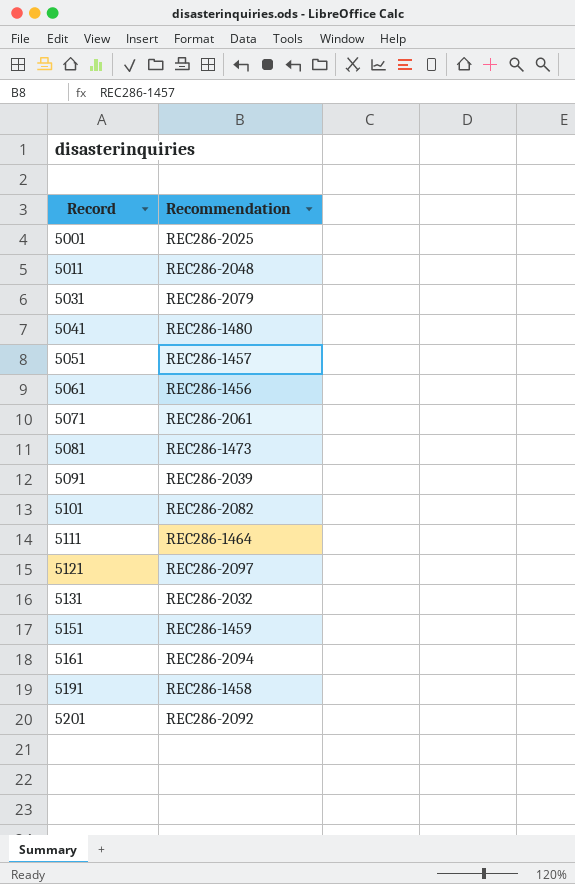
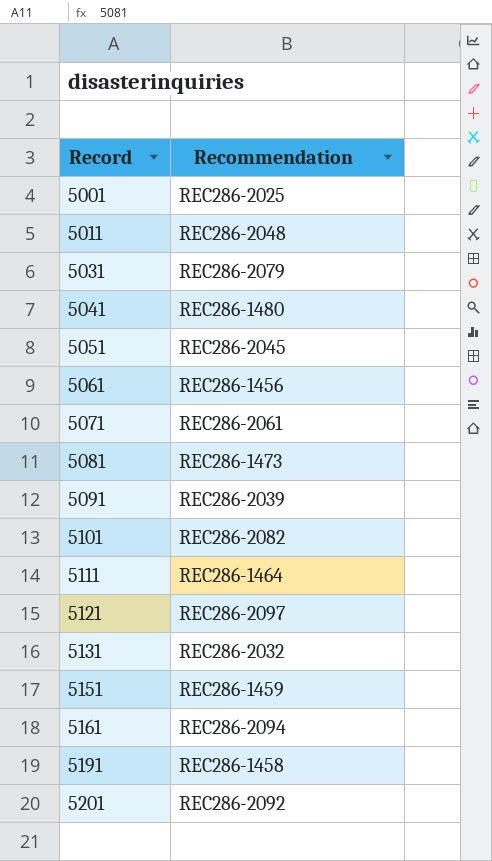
5051 | Recommendation: REC286-1457 -> REC286-2045

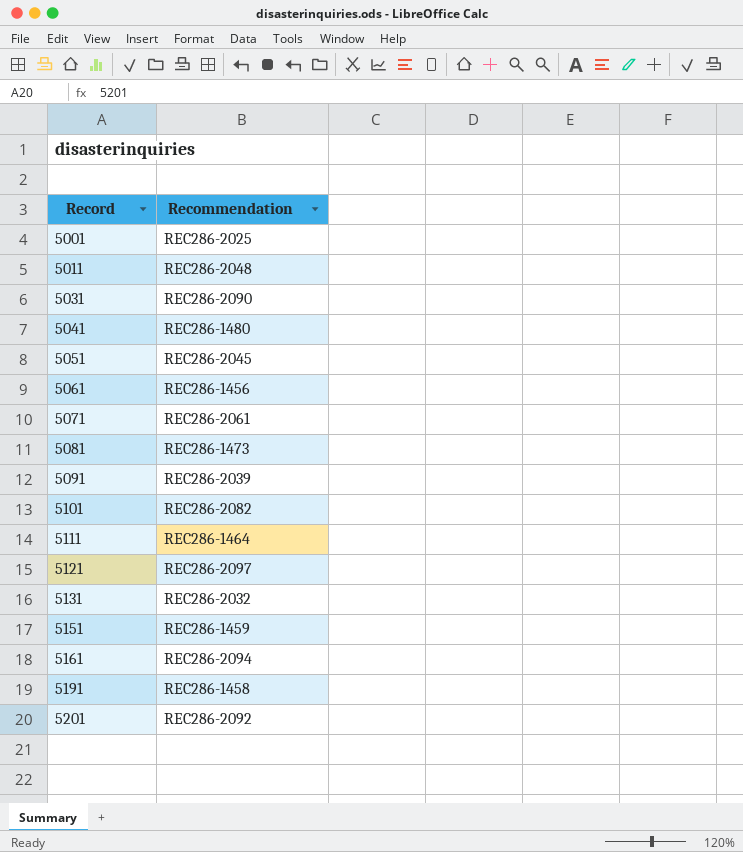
5031 | Recommendation: REC286-2079 -> REC286-2090

